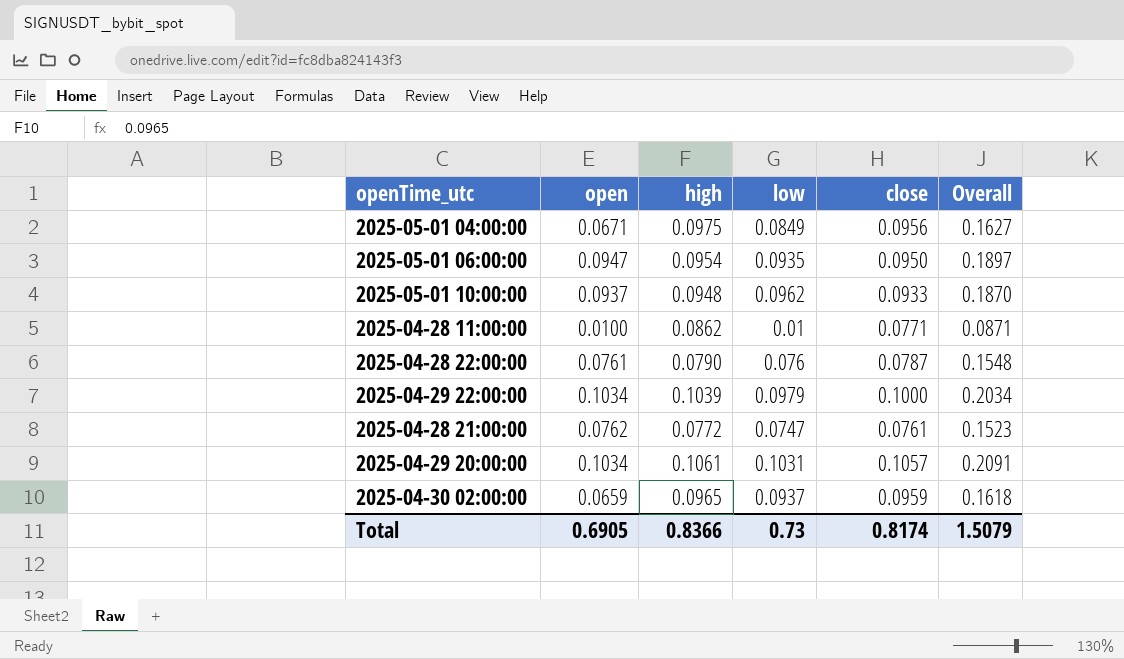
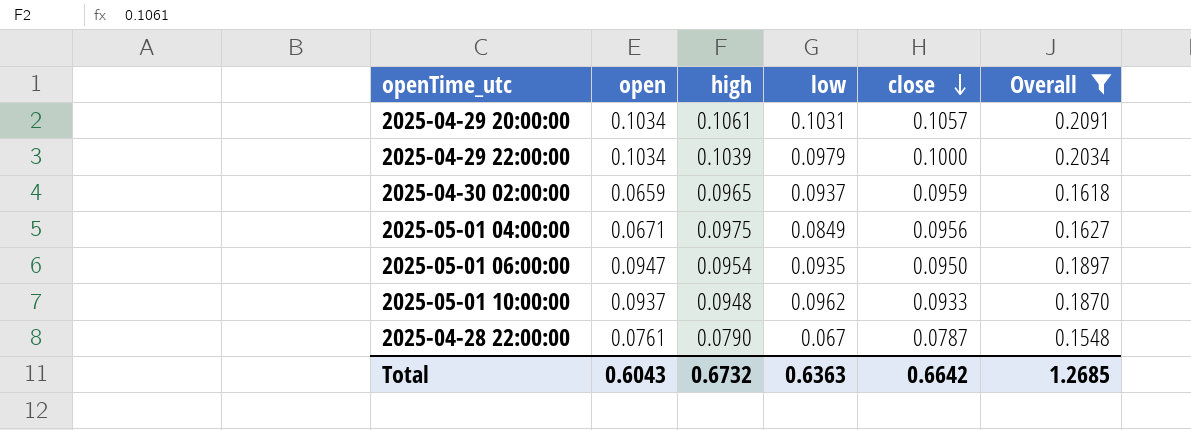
filter: none -> Overall >= 0.1548
row order: none -> close descending
2025-04-28 22:00:00 | low: 0.076 -> 0.067
Total | open: 0.6905 -> 0.6043
Total | high: 0.8366 -> 0.6732
Total | low: 0.73 -> 0.6363
Total | close: 0.8174 -> 0.6642
Total | Overall: 1.5079 -> 1.2685

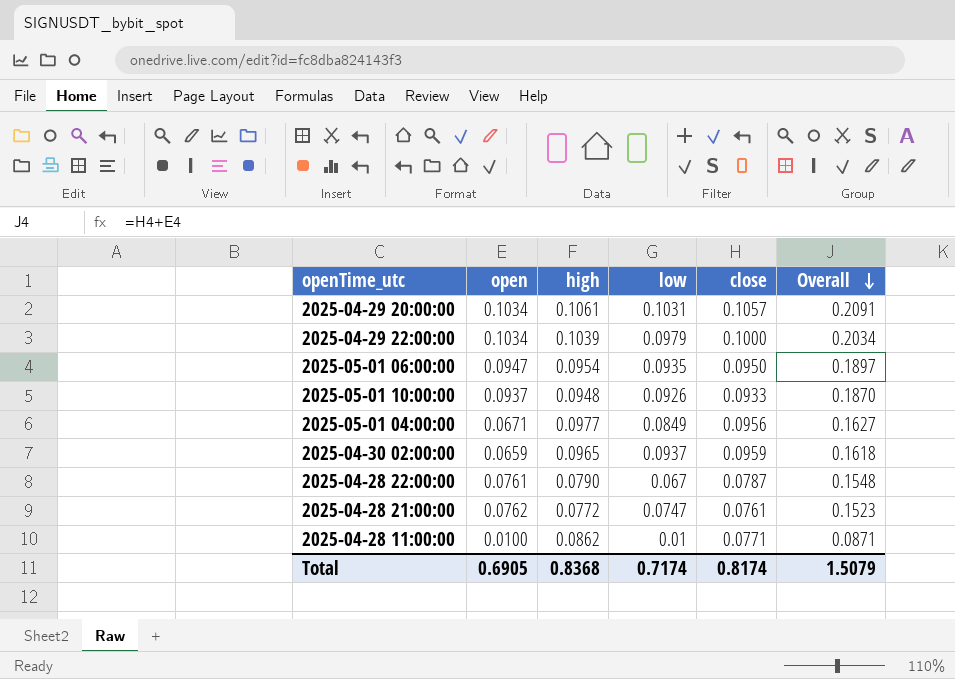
filter: Overall >= 0.1548 -> none
row order: close descending -> Overall descending
2025-05-01 10:00:00 | low: 0.0962 -> 0.0926
2025-05-01 04:00:00 | high: 0.0975 -> 0.0977
Total | open: 0.6043 -> 0.6905
Total | high: 0.6732 -> 0.8368
Total | low: 0.6363 -> 0.7174
Total | close: 0.6642 -> 0.8174
Total | Overall: 1.2685 -> 1.5079

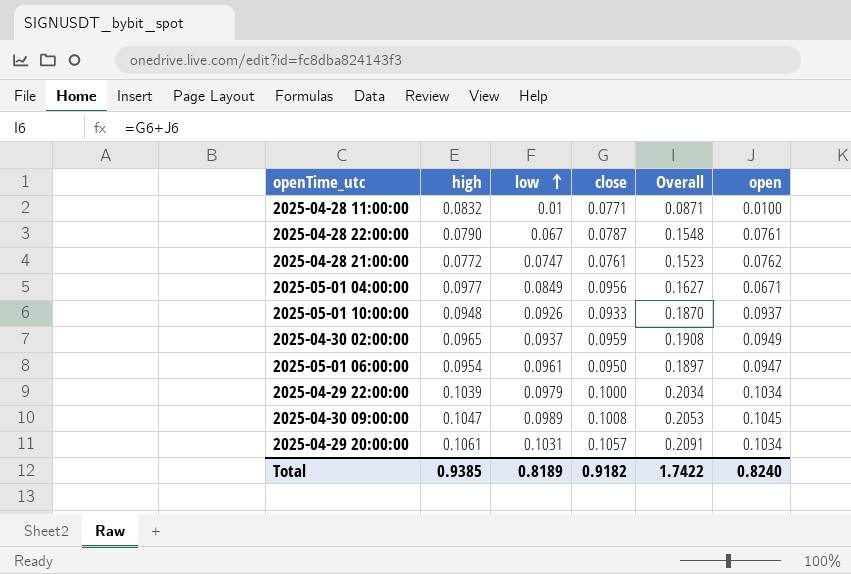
row order: Overall descending -> low ascending
column open | position: 2 -> 6
2025-04-28 11:00:00 | high: 0.0862 -> 0.0832
2025-04-30 02:00:00 | Overall: 0.1618 -> 0.1908
2025-04-30 02:00:00 | open: 0.0659 -> 0.0949
2025-05-01 06:00:00 | low: 0.0935 -> 0.0961
row 2025-04-30 09:00:00: none -> 0.1047 | 0.0989 | 0.1008 | 0.2053 | 0.1045
Total | high: 0.8368 -> 0.9385
Total | low: 0.7174 -> 0.8189
Total | close: 0.8174 -> 0.9182
Total | Overall: 1.5079 -> 1.7422
Total | open: 0.6905 -> 0.8240

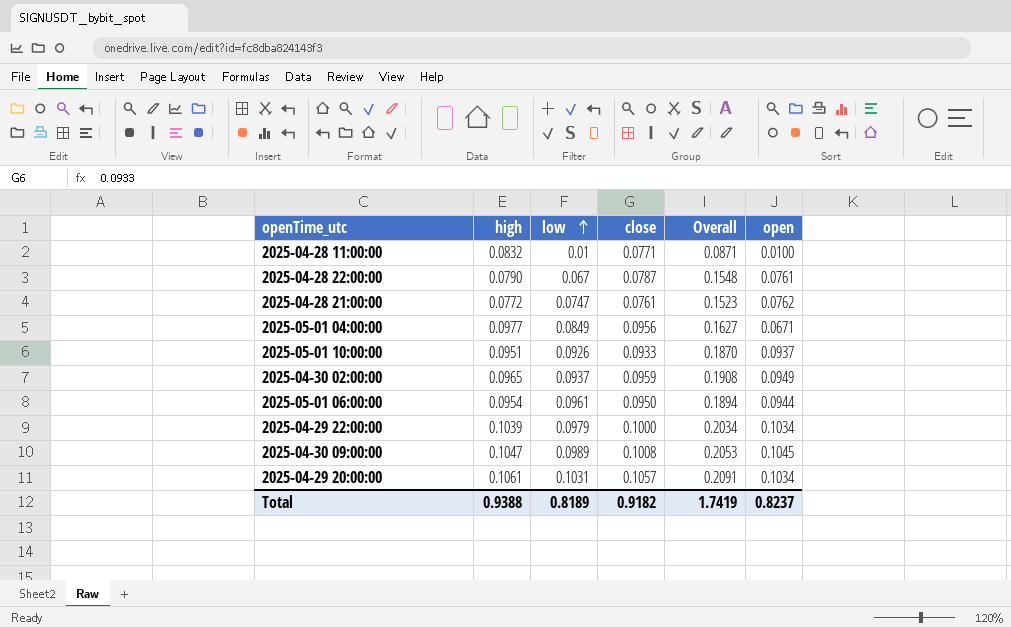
2025-05-01 10:00:00 | high: 0.0948 -> 0.0951
2025-05-01 06:00:00 | Overall: 0.1897 -> 0.1894
2025-05-01 06:00:00 | open: 0.0947 -> 0.0944
Total | high: 0.9385 -> 0.9388
Total | Overall: 1.7422 -> 1.7419
Total | open: 0.8240 -> 0.8237

